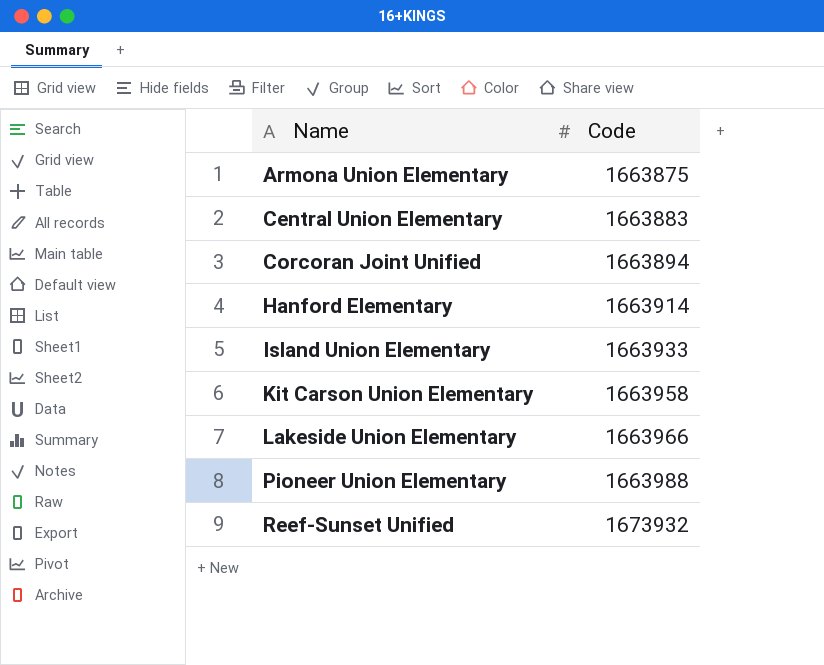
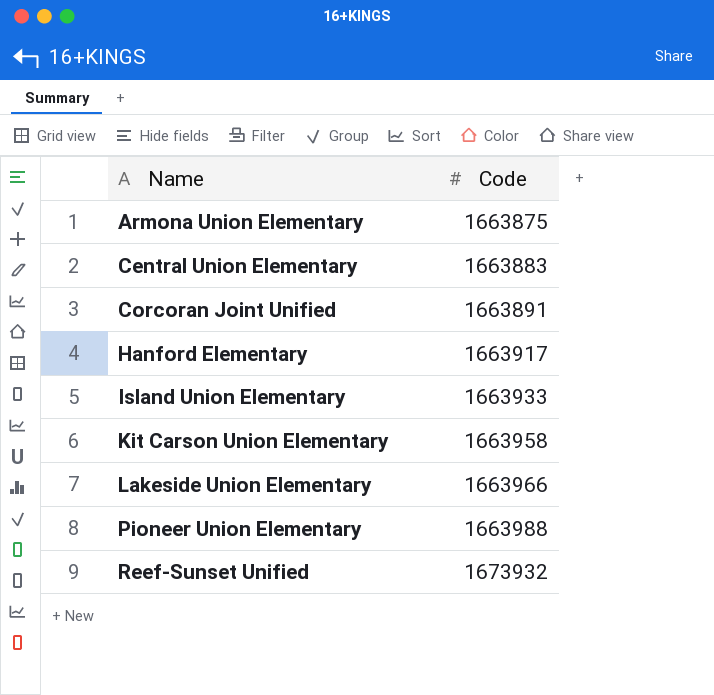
Corcoran Joint Unified | Code: 1663894 -> 1663891
Hanford Elementary | Code: 1663914 -> 1663917

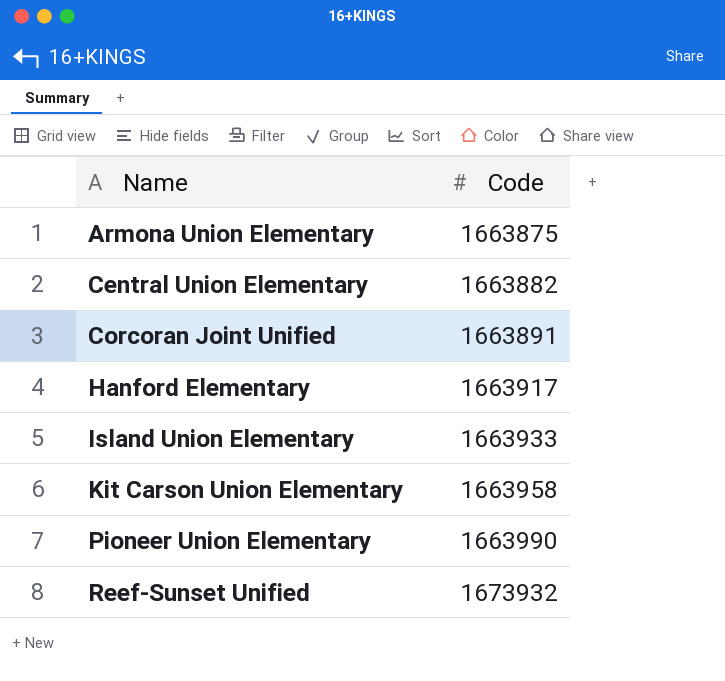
row Lakeside Union Elementary: 1663966 -> none
Central Union Elementary | Code: 1663883 -> 1663882
Pioneer Union Elementary | Code: 1663988 -> 1663990

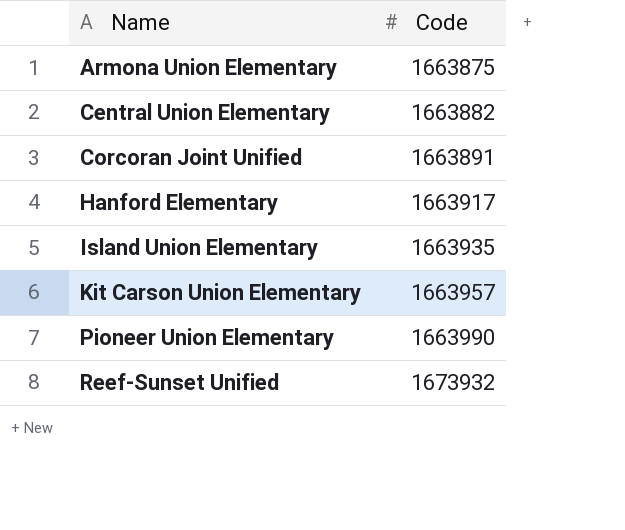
Island Union Elementary | Code: 1663933 -> 1663935
Kit Carson Union Elementary | Code: 1663958 -> 1663957

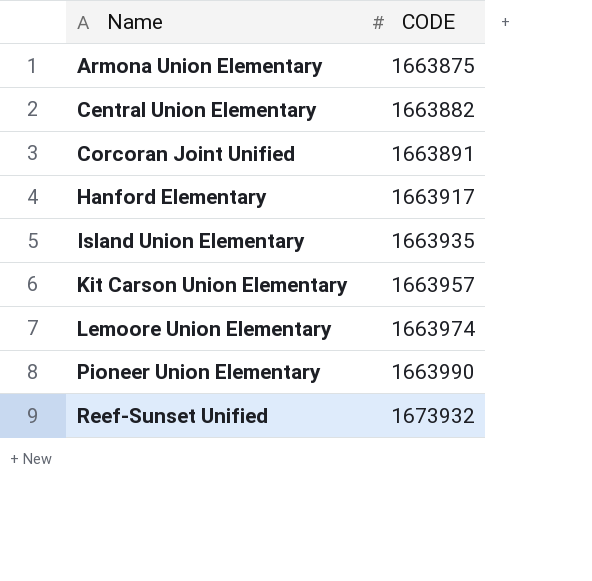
column name: Code -> CODE
row Lemoore Union Elementary: none -> 1663974

